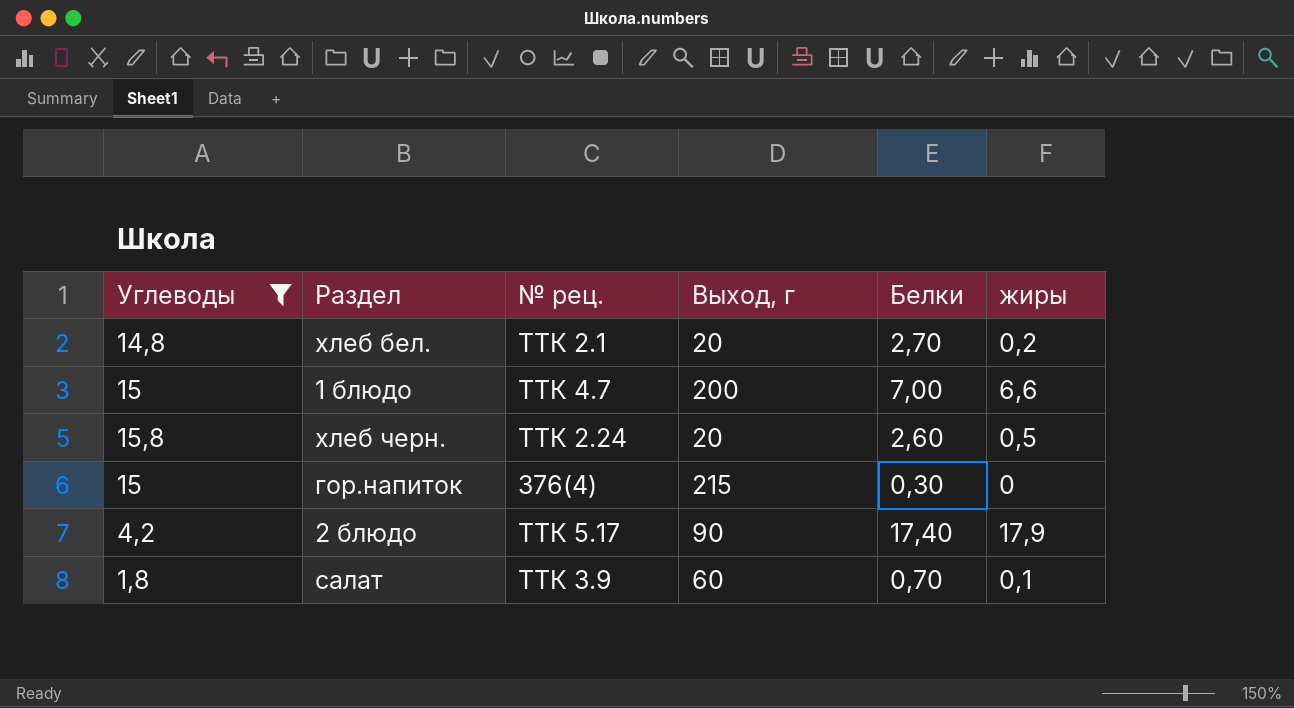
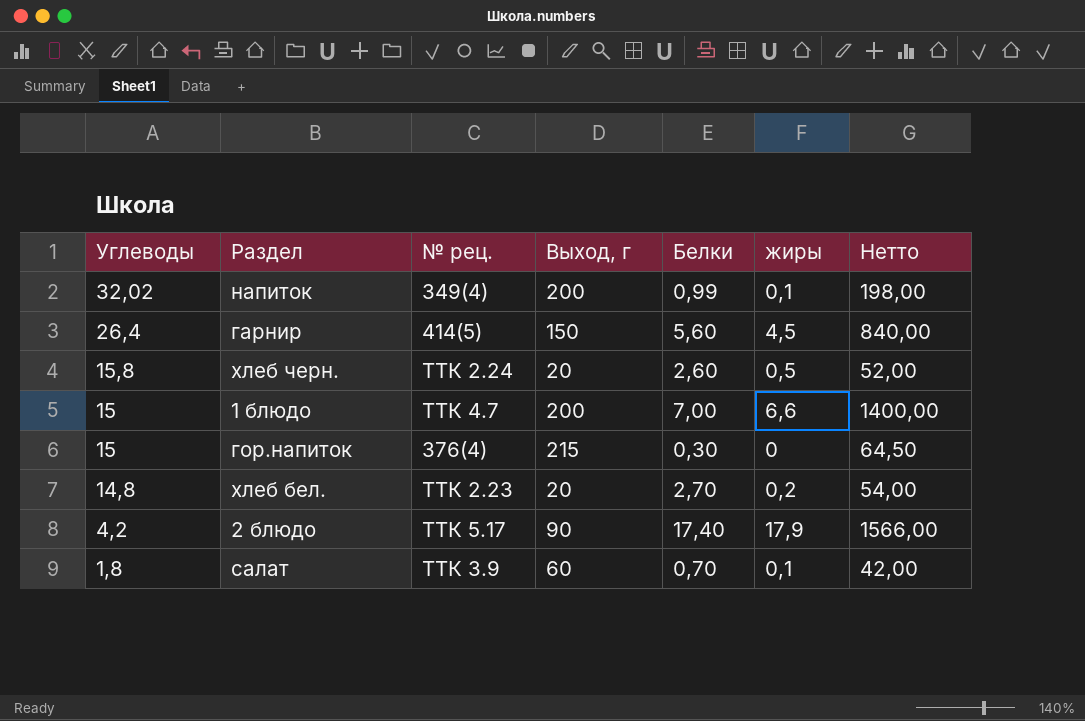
filter: Углеводы <= 15,8 -> none
row order: none -> Углеводы descending
column Нетто | formula: none -> [Выход, г] * [Белки]
хлеб бел. | № рец.: ТТК 2.1 -> ТТК 2.23

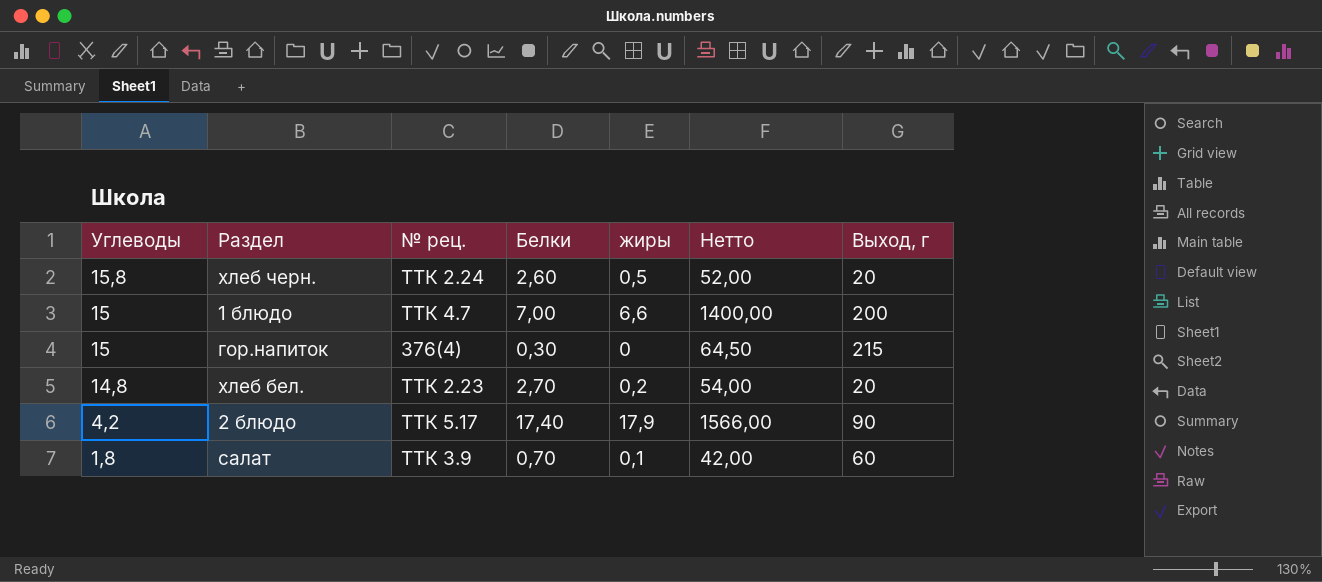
column Выход, г | position: 4 -> 7
row напиток: 32,02 | 349(4) | 200 | 0,99 | 0,1 | 198,00 -> none
row гарнир: 26,4 | 414(5) | 150 | 5,60 | 4,5 | 840,00 -> none

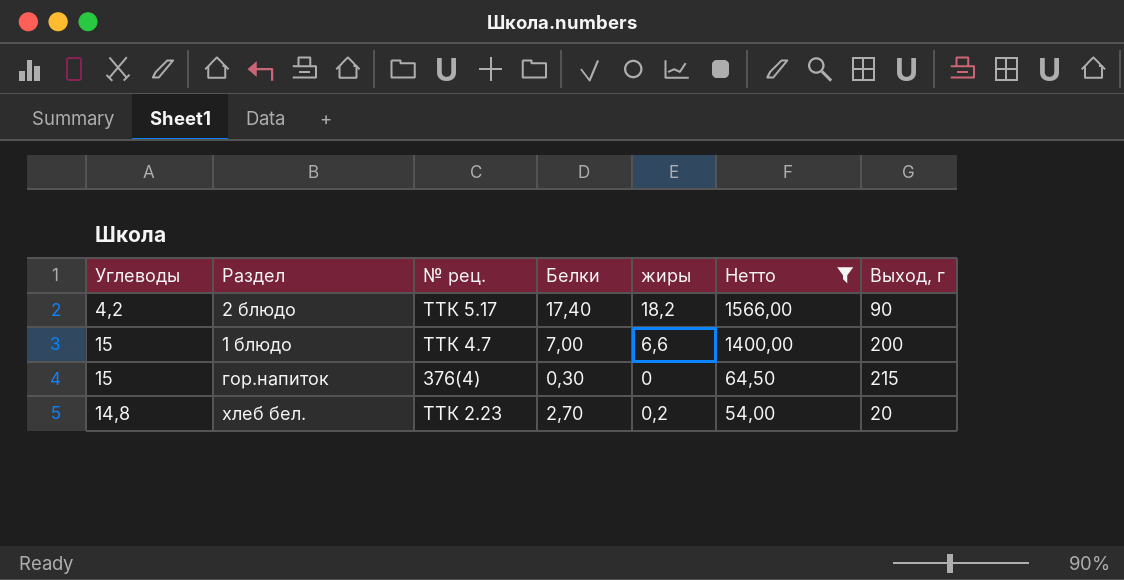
filter: none -> Нетто >= 54,00
row order: Углеводы descending -> Нетто descending
2 блюдо | жиры: 17,9 -> 18,2

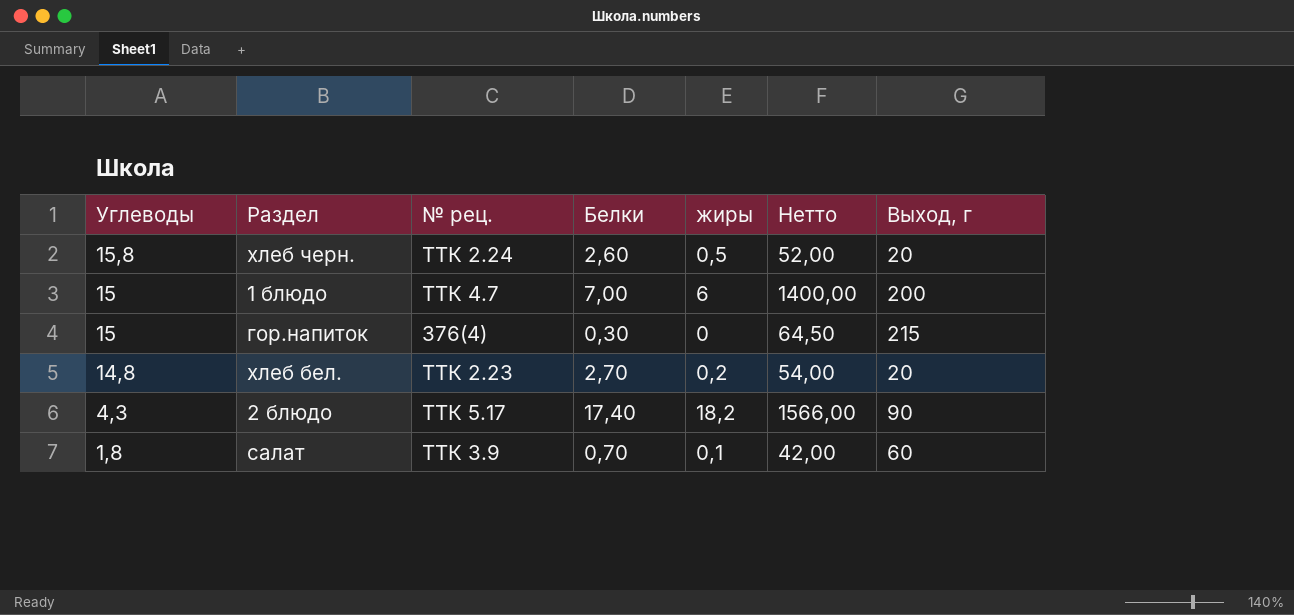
filter: Нетто >= 54,00 -> none
row order: Нетто descending -> Углеводы descending
1 блюдо | жиры: 6,6 -> 6
2 блюдо | Углеводы: 4,2 -> 4,3

